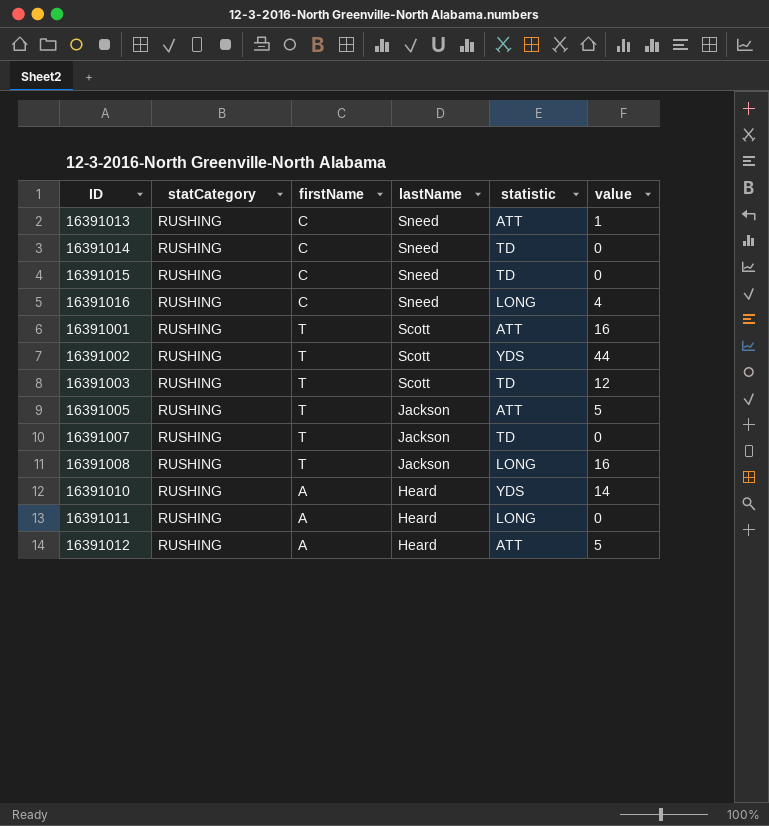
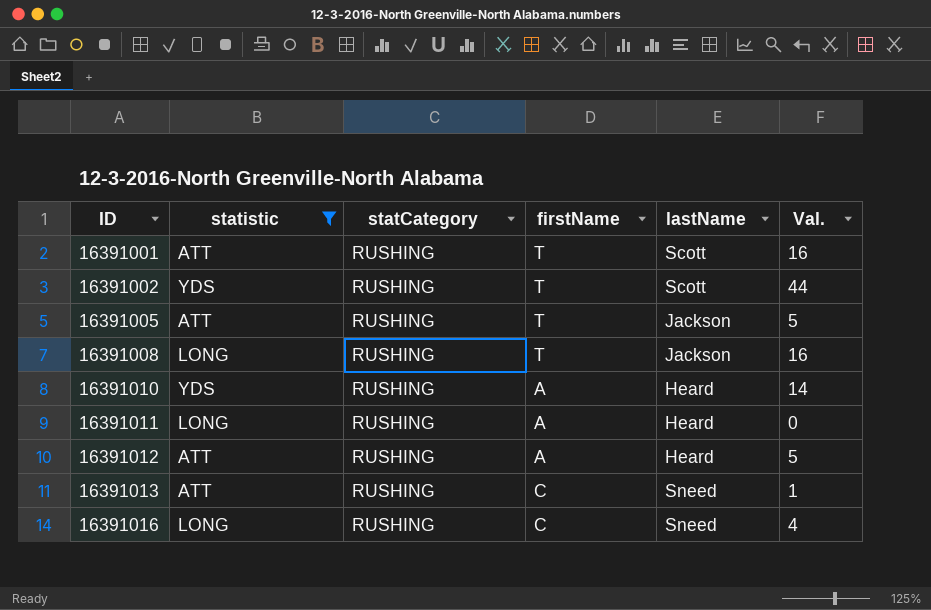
filter: none -> statistic != TD
row order: lastName descending -> ID ascending
column statistic | position: 5 -> 2
column name: value -> Val.

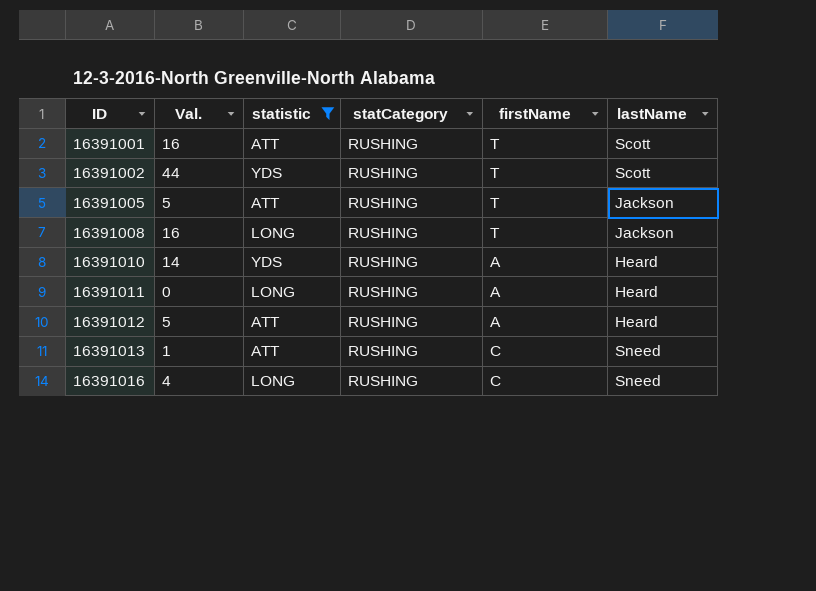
column Val. | position: 6 -> 2

